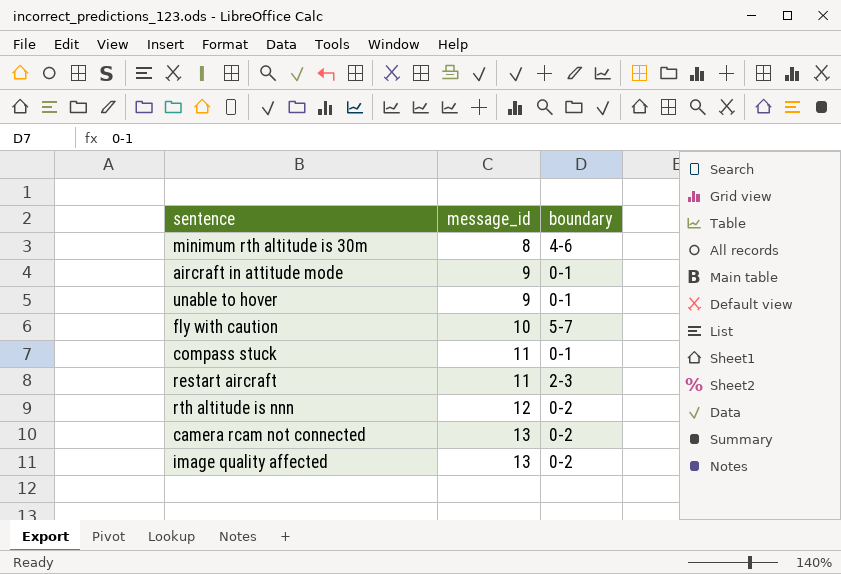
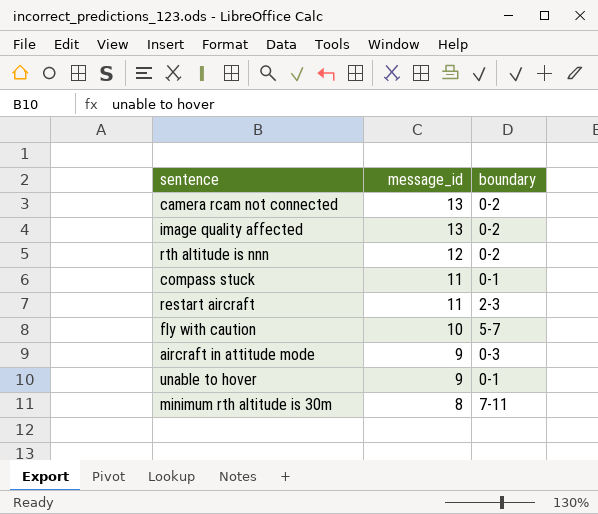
row order: message_id ascending -> message_id descending
aircraft in attitude mode | boundary: 0-1 -> 0-3
minimum rth altitude is 30m | boundary: 4-6 -> 7-11

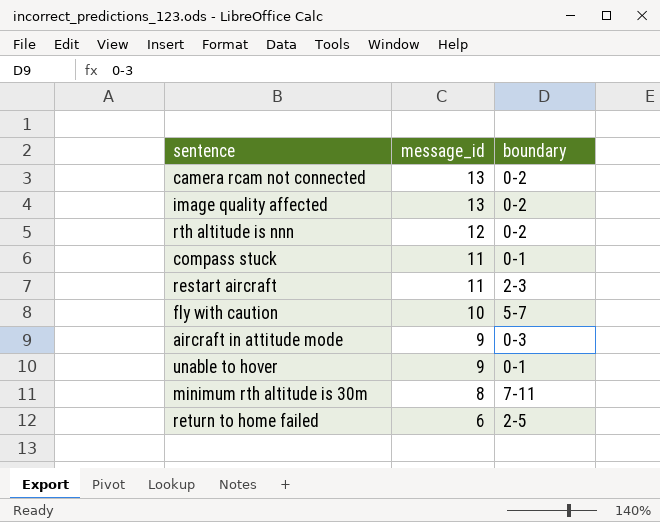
row return to home failed: none -> 6 | 2-5

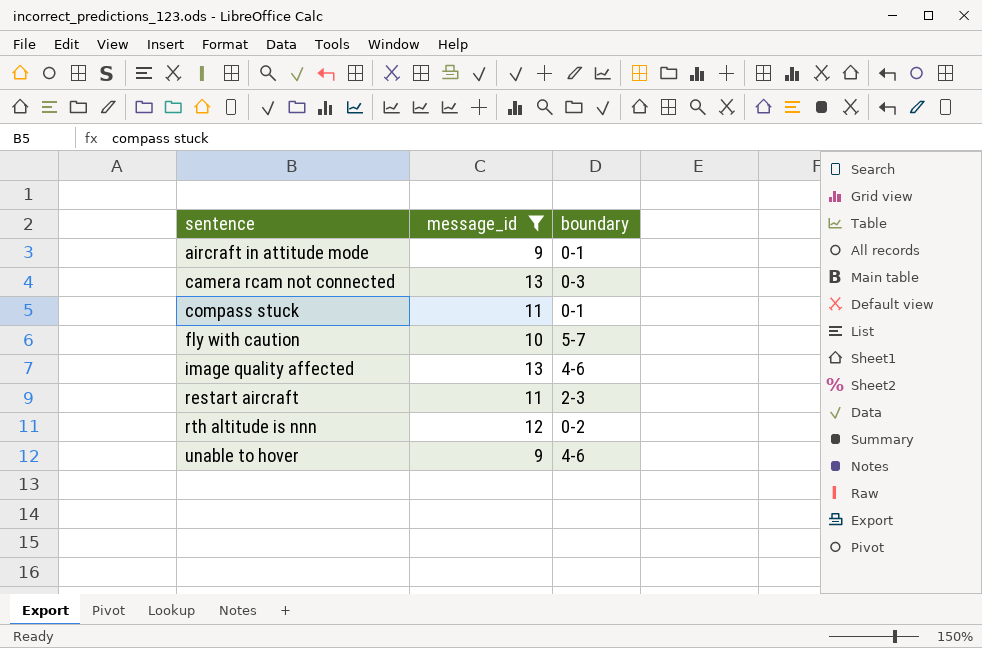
filter: none -> message_id >= 9
row order: message_id descending -> sentence ascending
aircraft in attitude mode | boundary: 0-3 -> 0-1
camera rcam not connected | boundary: 0-2 -> 0-3
image quality affected | boundary: 0-2 -> 4-6
unable to hover | boundary: 0-1 -> 4-6

